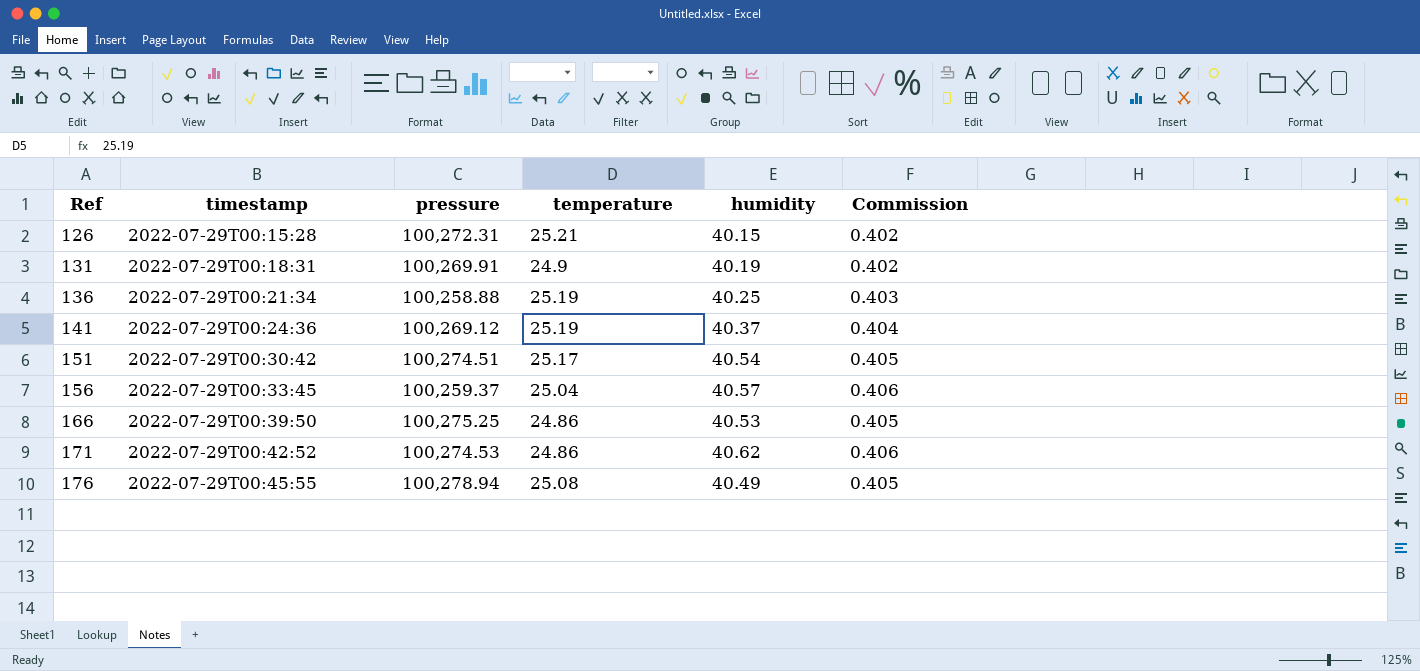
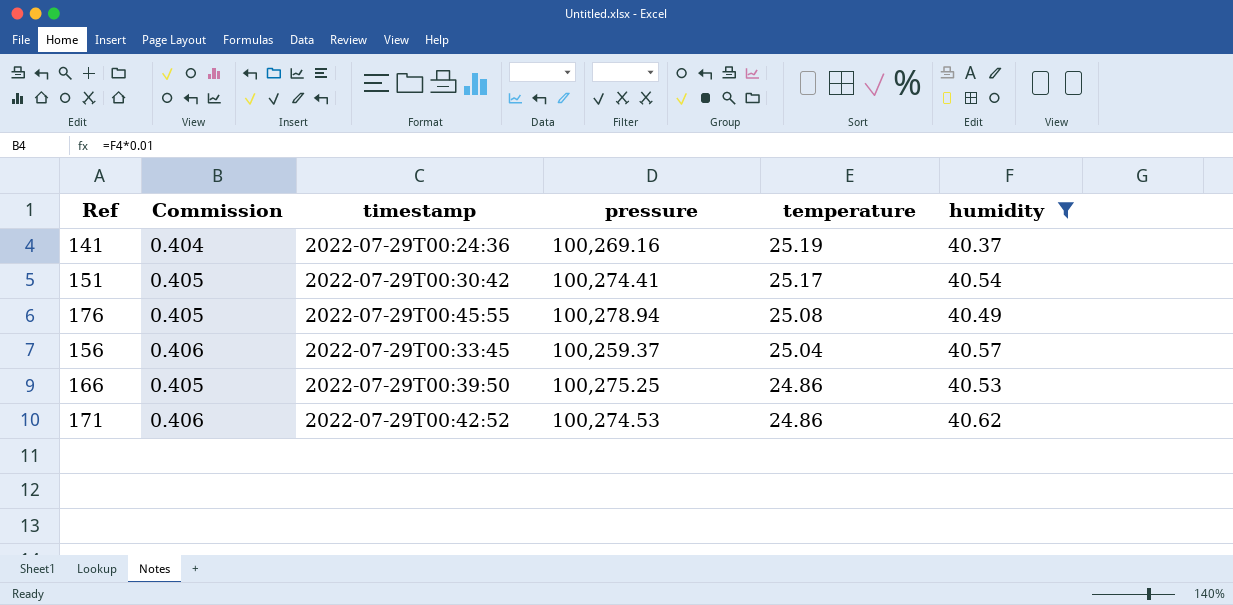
filter: none -> humidity >= 40.37
row order: Ref ascending -> temperature descending
column Commission | position: 6 -> 2
141 | pressure: 100,269.12 -> 100,269.16
151 | pressure: 100,274.51 -> 100,274.41

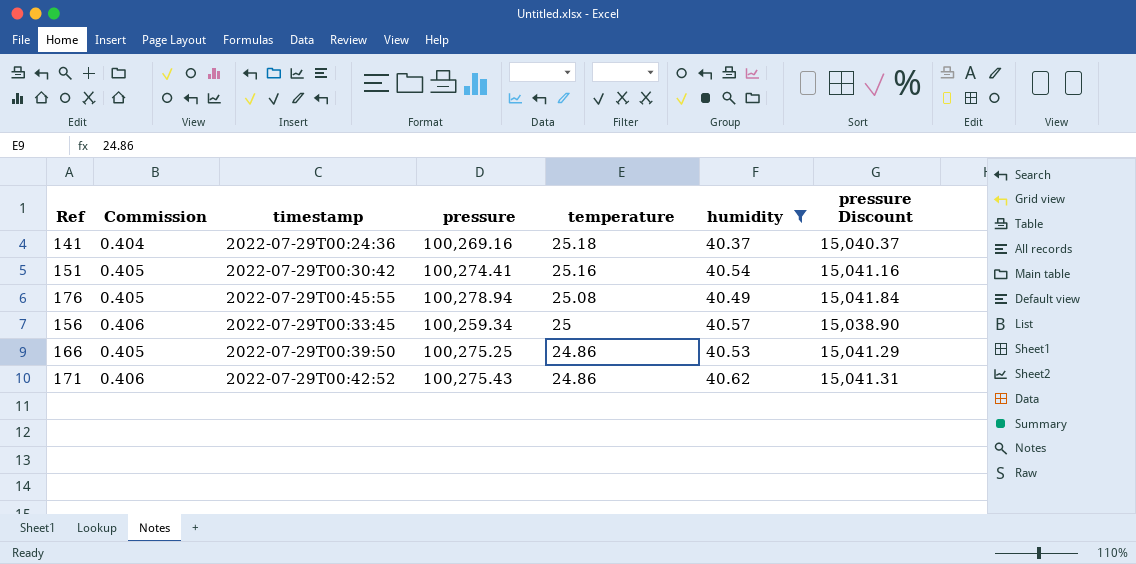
column pressure Discount | formula: none -> [pressure] * 0.15
141 | temperature: 25.19 -> 25.18
151 | temperature: 25.17 -> 25.16
156 | pressure: 100,259.37 -> 100,259.34
156 | temperature: 25.04 -> 25
171 | pressure: 100,274.53 -> 100,275.43

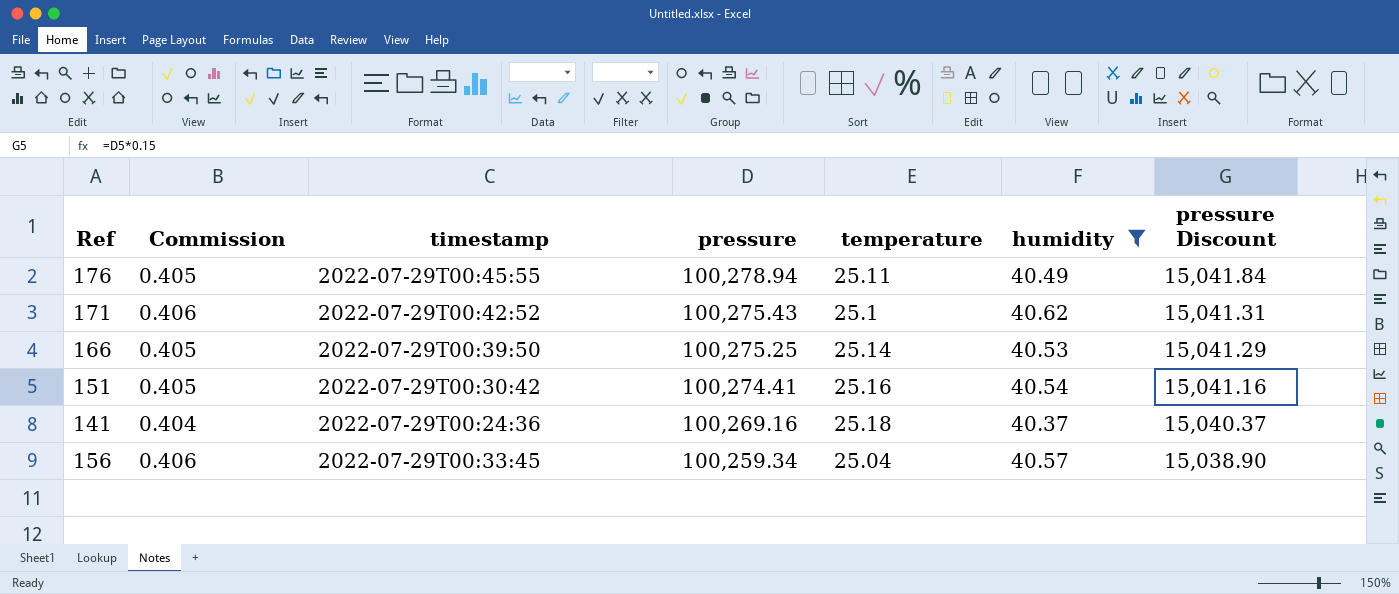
row order: temperature descending -> pressure descending
176 | temperature: 25.08 -> 25.11
171 | temperature: 24.86 -> 25.1
166 | temperature: 24.86 -> 25.14
156 | temperature: 25 -> 25.04

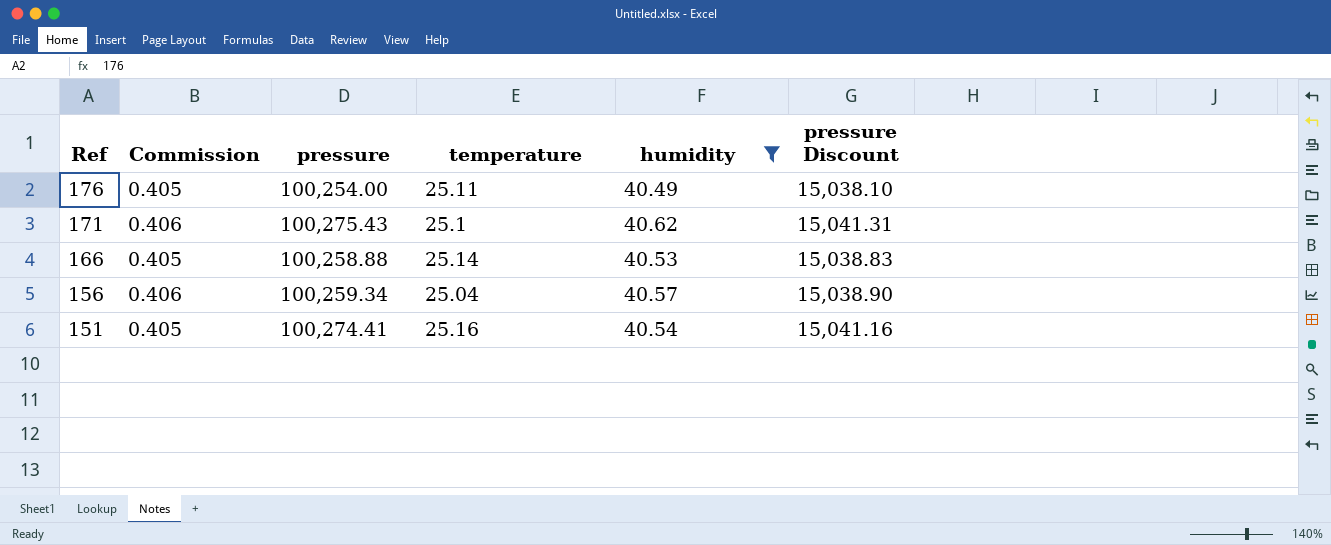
row order: pressure descending -> Ref descending
column timestamp | position: 3 -> none
row 141: 0.404 | 2022-07-29T00:24:36 | 100,269.16 | 25.18 | 40.37 | 15,040.37 -> none
176 | pressure: 100,278.94 -> 100,254.00
176 | pressure Discount: 15,041.84 -> 15,038.10
166 | pressure: 100,275.25 -> 100,258.88
166 | pressure Discount: 15,041.29 -> 15,038.83

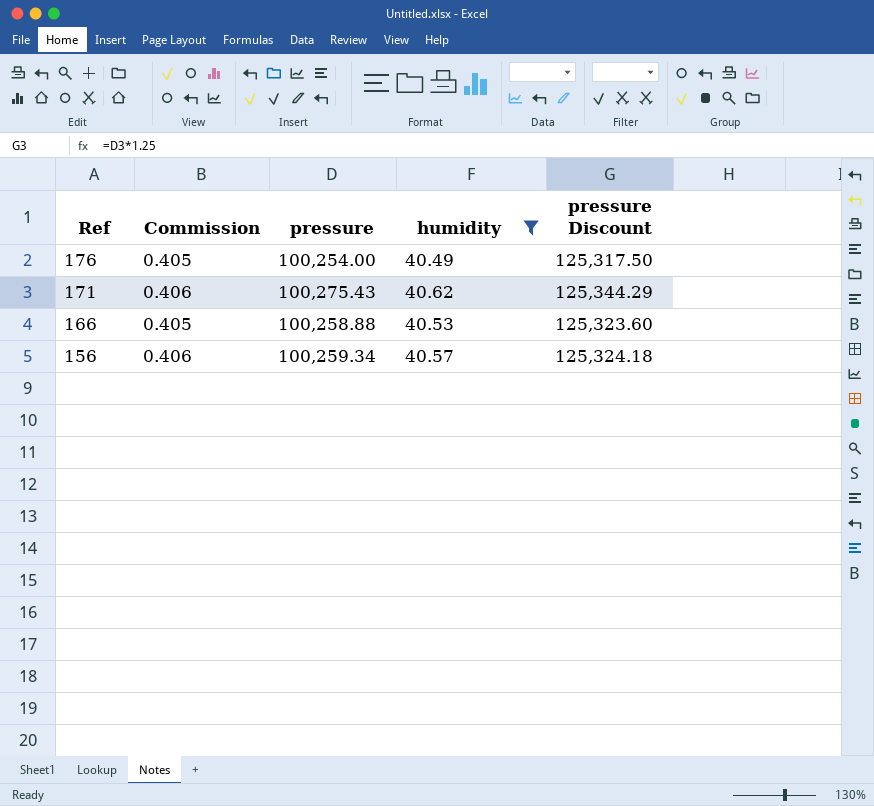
column temperature | position: 4 -> none
column pressure Discount | formula: [pressure] * 0.15 -> [pressure] * 1.25
row 151: 0.405 | 100,274.41 | 25.16 | 40.54 | 15,041.16 -> none

